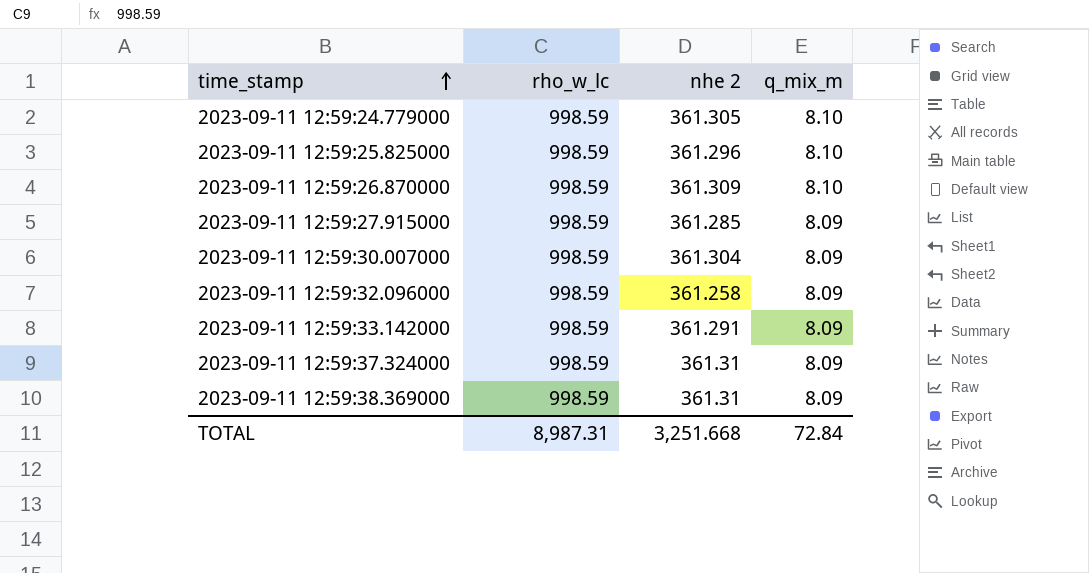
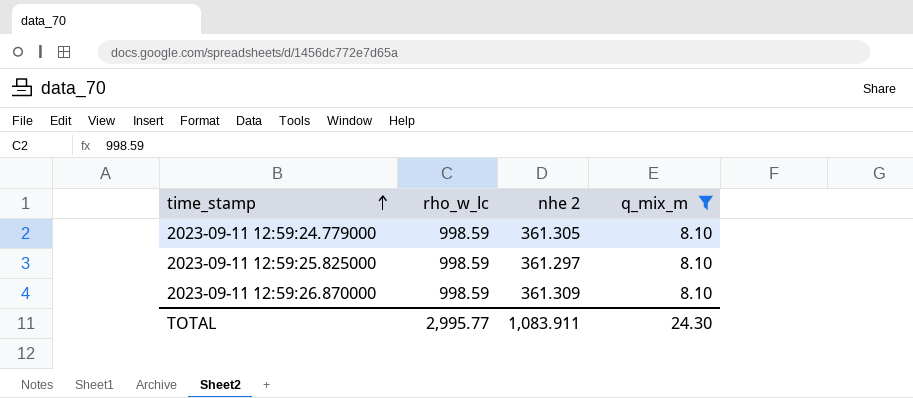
filter: none -> q_mix_m = 8.10
2023-09-11 12:59:25.825000 | nhe 2: 361.296 -> 361.297
TOTAL | rho_w_lc: 8,987.31 -> 2,995.77
TOTAL | nhe 2: 3,251.668 -> 1,083.911
TOTAL | q_mix_m: 72.84 -> 24.30

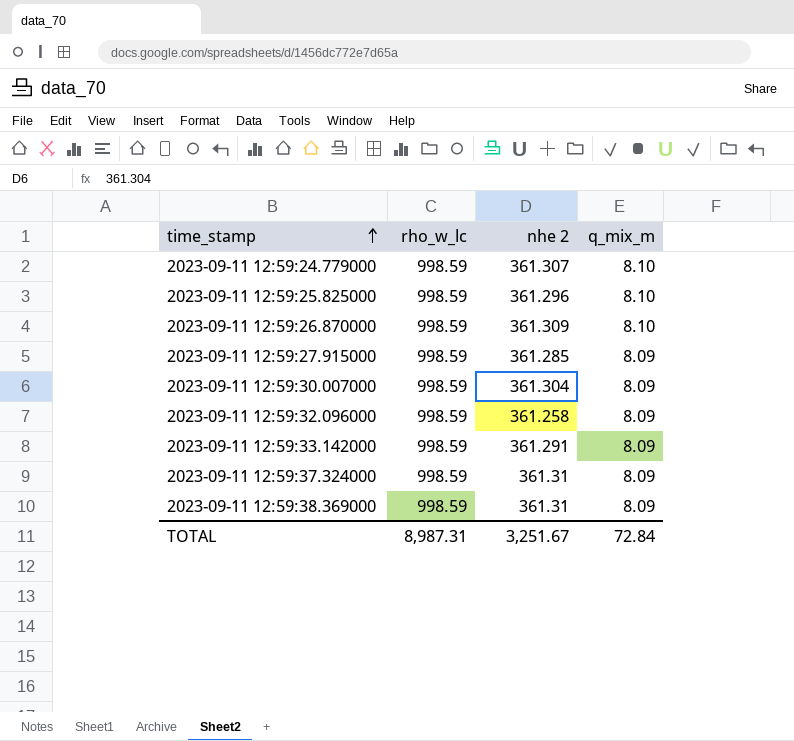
filter: q_mix_m = 8.10 -> none
2023-09-11 12:59:24.779000 | nhe 2: 361.305 -> 361.307
2023-09-11 12:59:25.825000 | nhe 2: 361.297 -> 361.296
TOTAL | rho_w_lc: 2,995.77 -> 8,987.31
TOTAL | nhe 2: 1,083.911 -> 3,251.67
TOTAL | q_mix_m: 24.30 -> 72.84

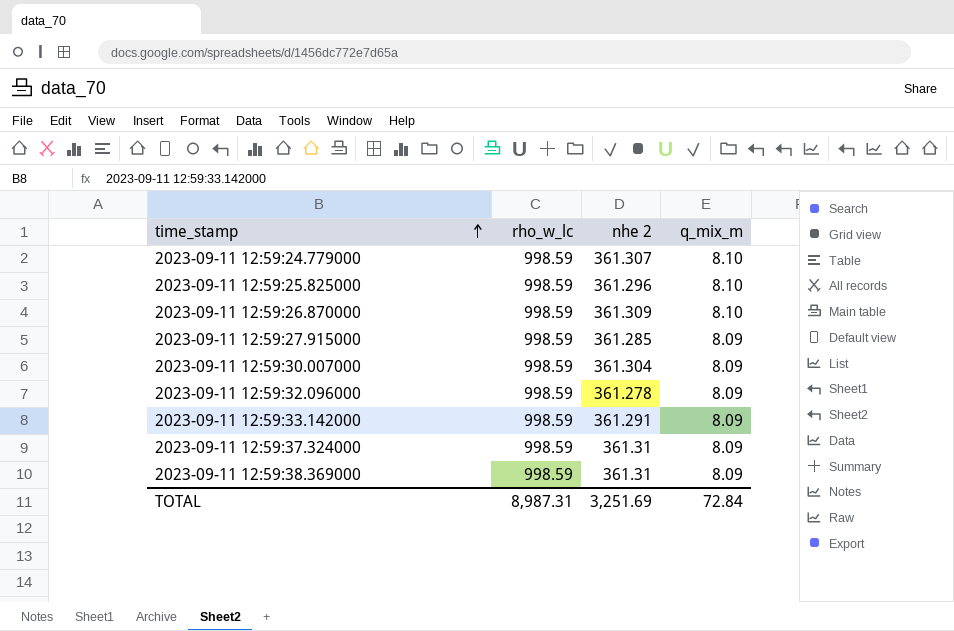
2023-09-11 12:59:32.096000 | nhe 2: 361.258 -> 361.278
TOTAL | nhe 2: 3,251.67 -> 3,251.69

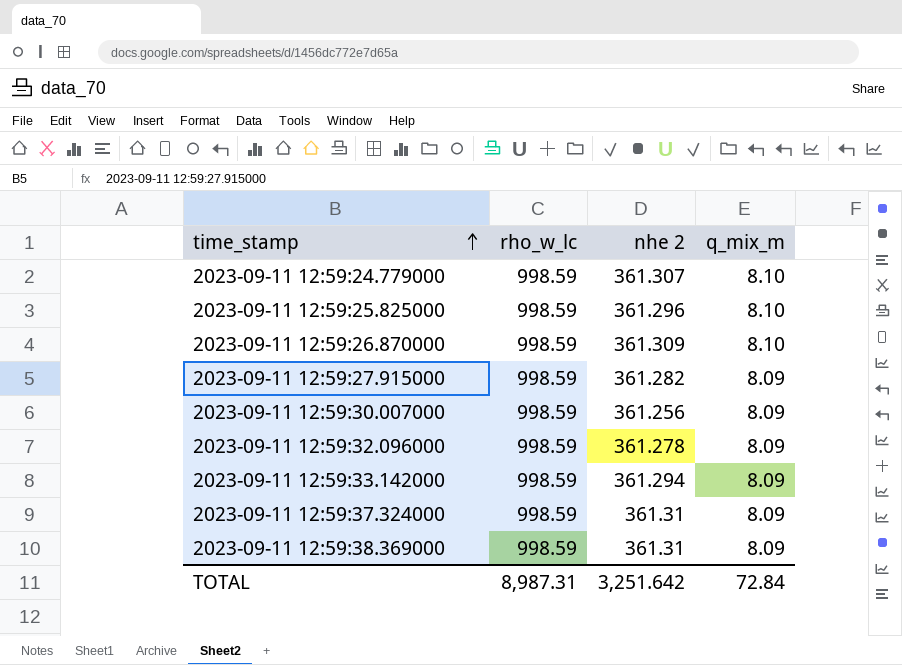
2023-09-11 12:59:27.915000 | nhe 2: 361.285 -> 361.282
2023-09-11 12:59:30.007000 | nhe 2: 361.304 -> 361.256
2023-09-11 12:59:33.142000 | nhe 2: 361.291 -> 361.294
TOTAL | nhe 2: 3,251.69 -> 3,251.642

